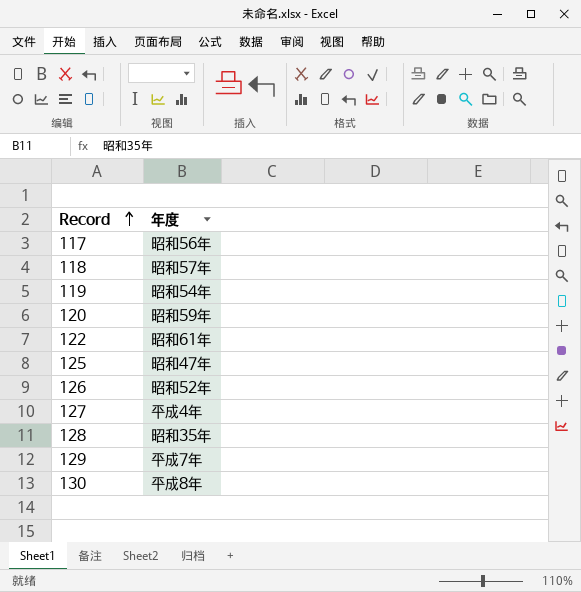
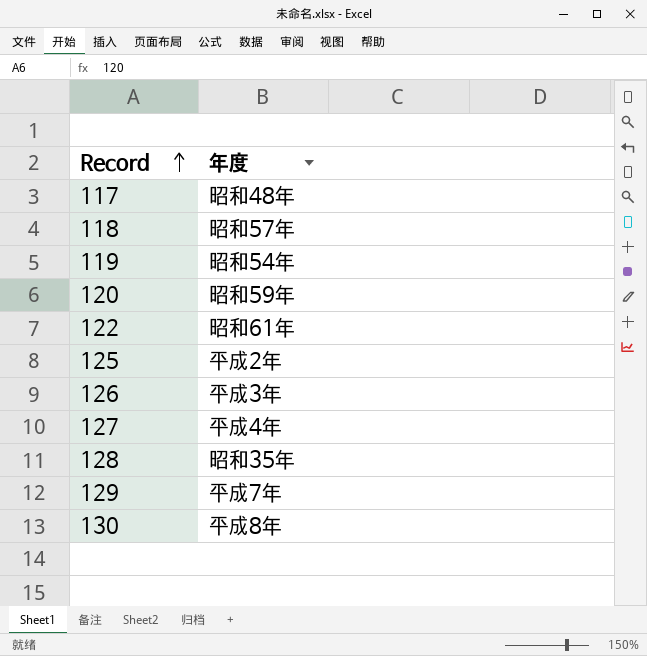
117 | 年度: 昭和56年 -> 昭和48年
125 | 年度: 昭和47年 -> 平成2年
126 | 年度: 昭和52年 -> 平成3年

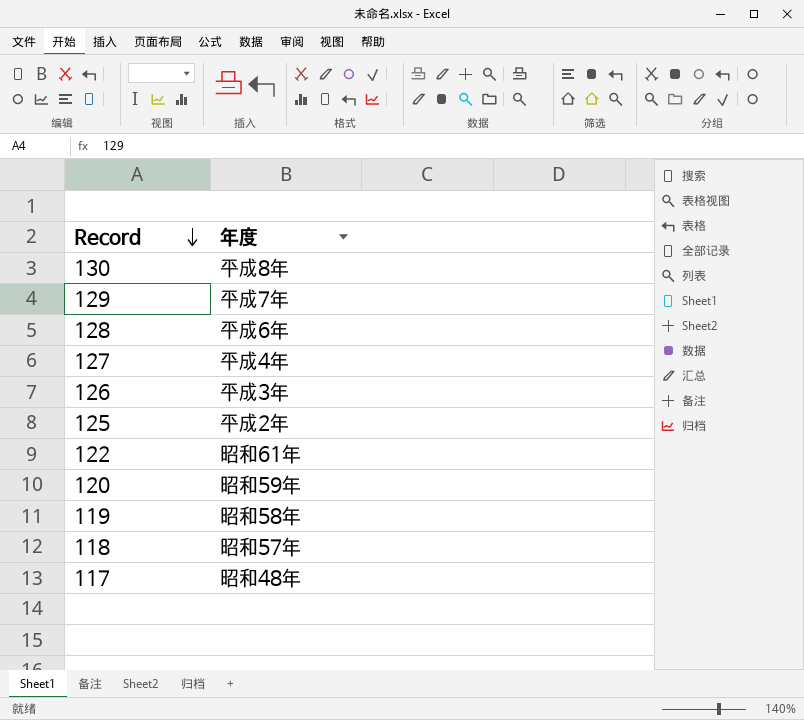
row order: Record ascending -> Record descending
128 | 年度: 昭和35年 -> 平成6年
119 | 年度: 昭和54年 -> 昭和58年

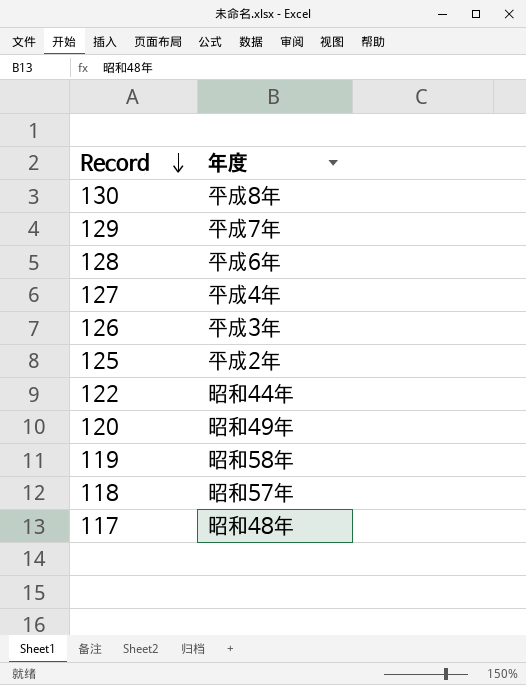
122 | 年度: 昭和61年 -> 昭和44年
120 | 年度: 昭和59年 -> 昭和49年

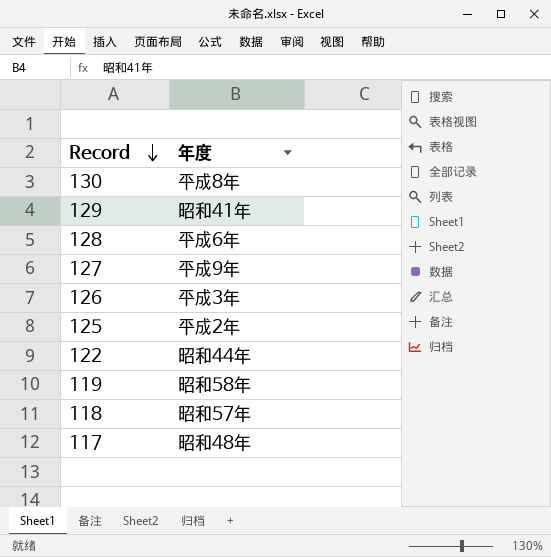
row 120: 昭和49年 -> none
129 | 年度: 平成7年 -> 昭和41年
127 | 年度: 平成4年 -> 平成9年

